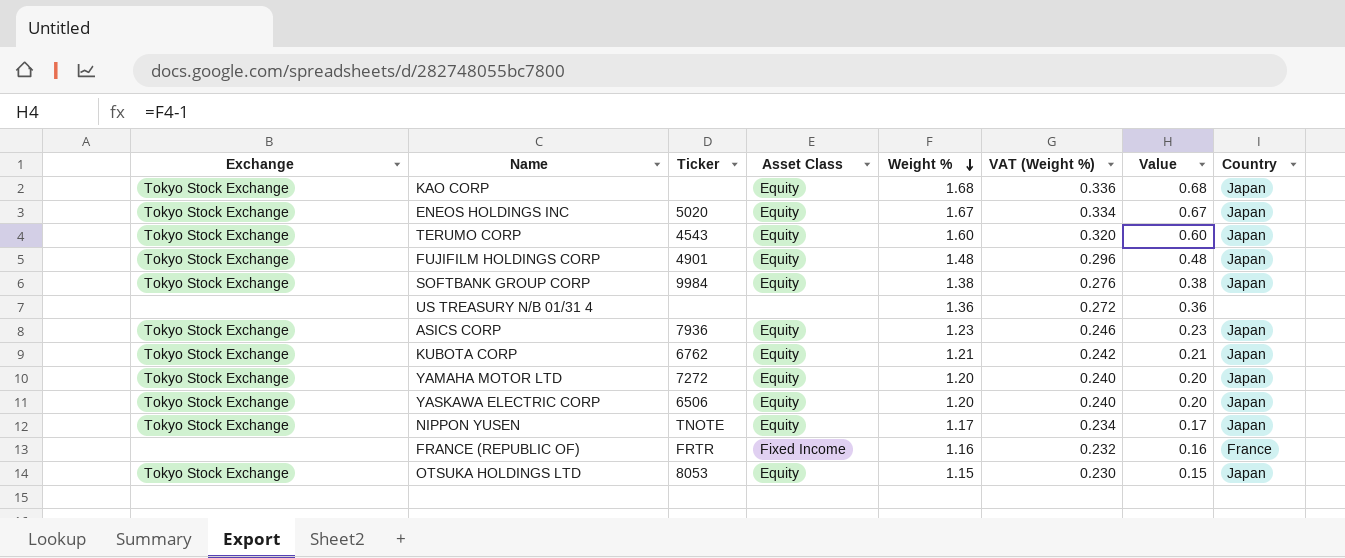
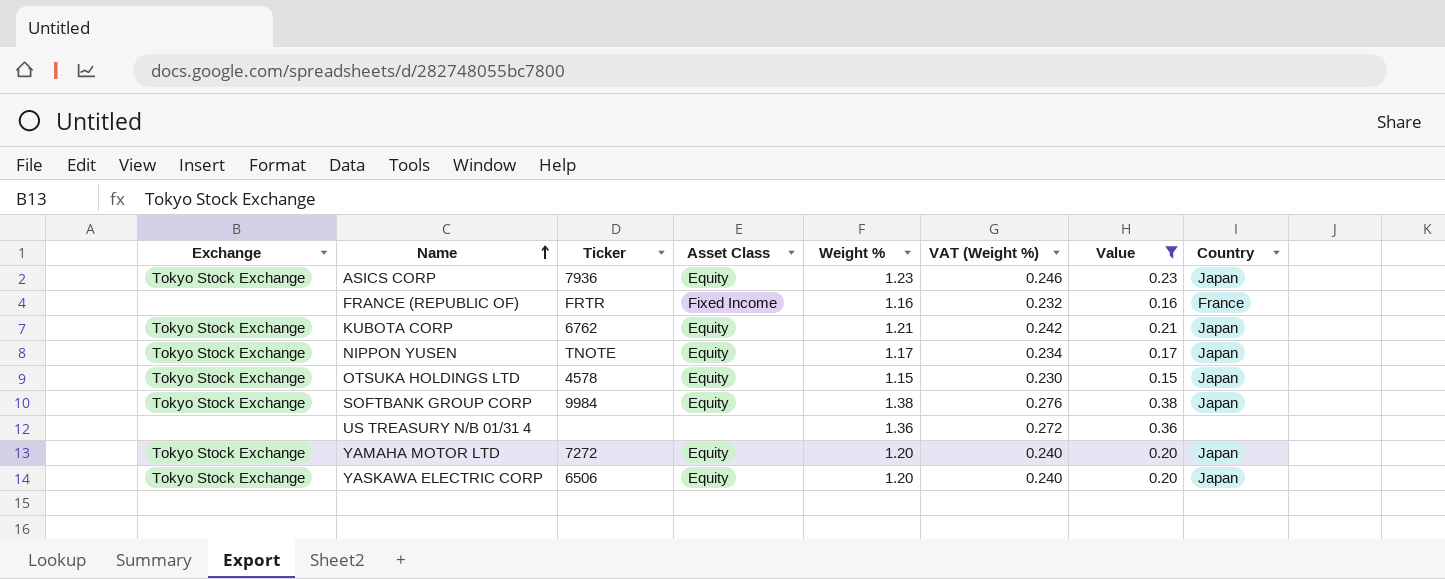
filter: none -> Value <= 0.38
row order: Weight % descending -> Name ascending
OTSUKA HOLDINGS LTD | Ticker: 8053 -> 4578

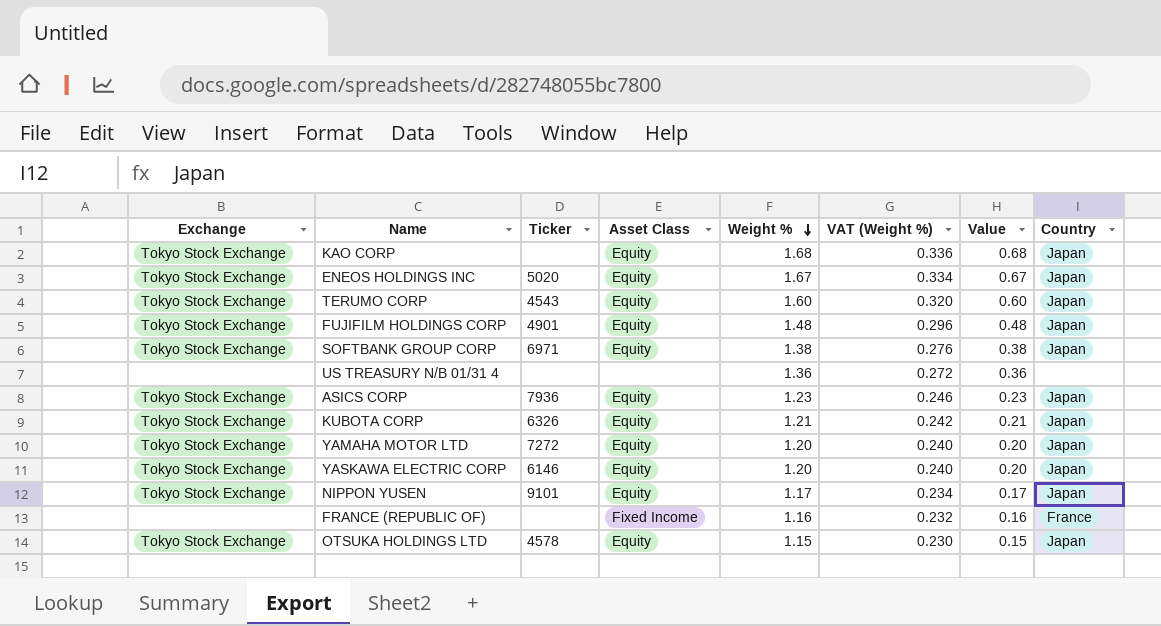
filter: Value <= 0.38 -> none
row order: Name ascending -> Weight % descending
SOFTBANK GROUP CORP | Ticker: 9984 -> 6971
KUBOTA CORP | Ticker: 6762 -> 6326
YASKAWA ELECTRIC CORP | Ticker: 6506 -> 6146
NIPPON YUSEN | Ticker: TNOTE -> 9101
FRANCE (REPUBLIC OF) | Ticker: FRTR -> none

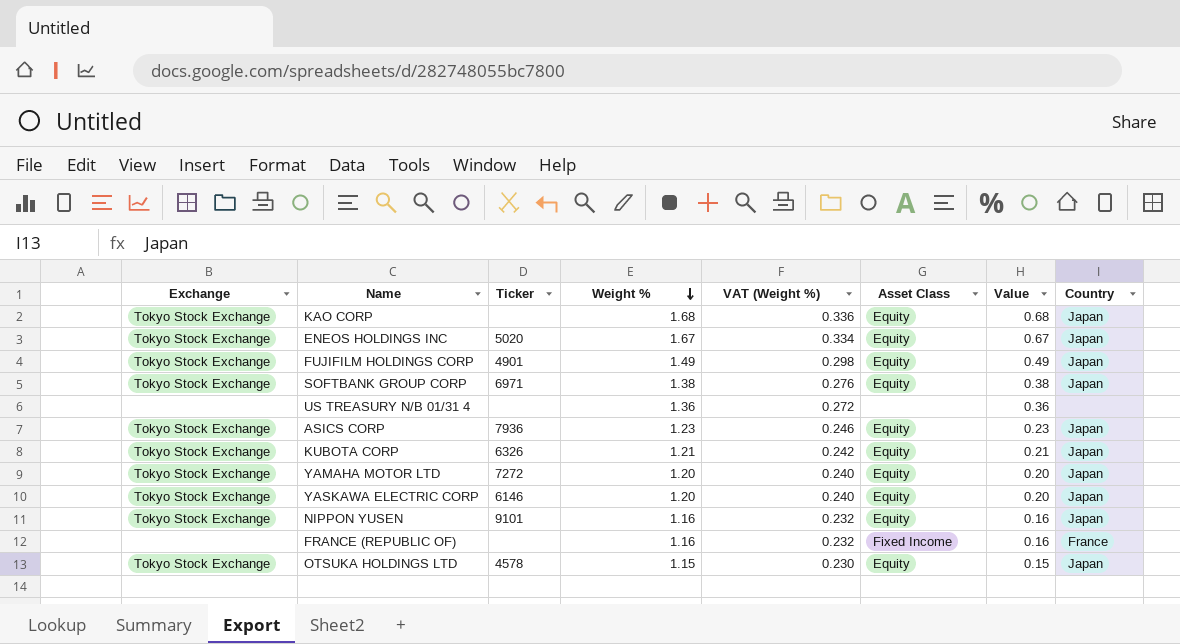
column Asset Class | position: 4 -> 6
row TERUMO CORP: Tokyo Stock Exchange | 4543 | Equity | 1.60 | 0.320 | 0.60 | Japan -> none
FUJIFILM HOLDINGS CORP | Weight %: 1.48 -> 1.49
FUJIFILM HOLDINGS CORP | VAT (Weight %): 0.296 -> 0.298
FUJIFILM HOLDINGS CORP | Value: 0.48 -> 0.49
NIPPON YUSEN | Weight %: 1.17 -> 1.16
NIPPON YUSEN | VAT (Weight %): 0.234 -> 0.232
NIPPON YUSEN | Value: 0.17 -> 0.16

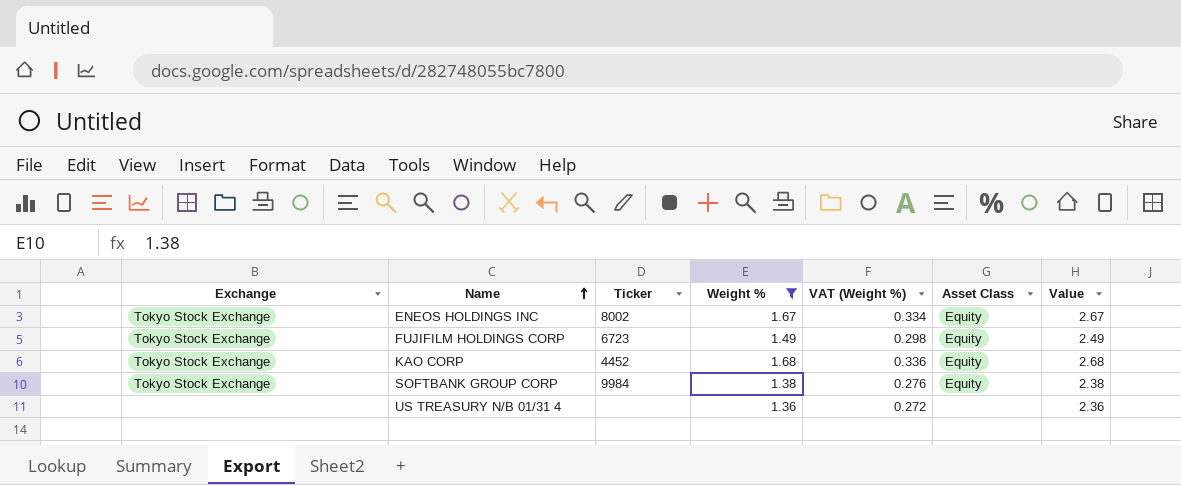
filter: none -> Weight % >= 1.36
row order: Weight % descending -> Name ascending
column Country | position: 8 -> none
column Value | formula: [Weight %] - 1 -> [Weight %] + 1
ENEOS HOLDINGS INC | Ticker: 5020 -> 8002
FUJIFILM HOLDINGS CORP | Ticker: 4901 -> 6723
KAO CORP | Ticker: none -> 4452
SOFTBANK GROUP CORP | Ticker: 6971 -> 9984

